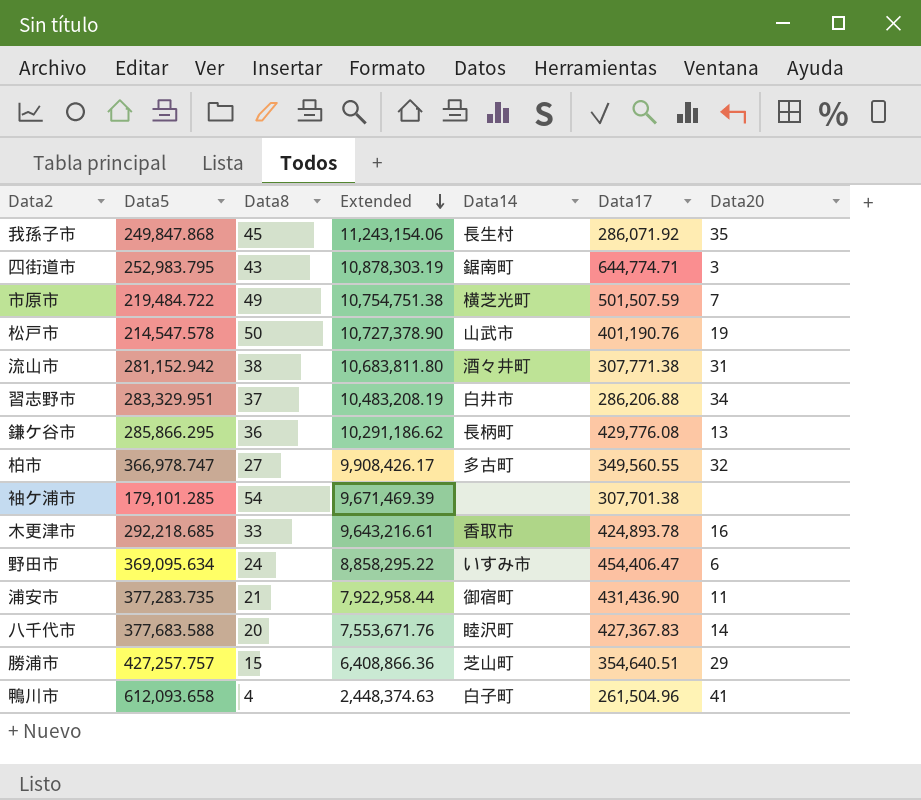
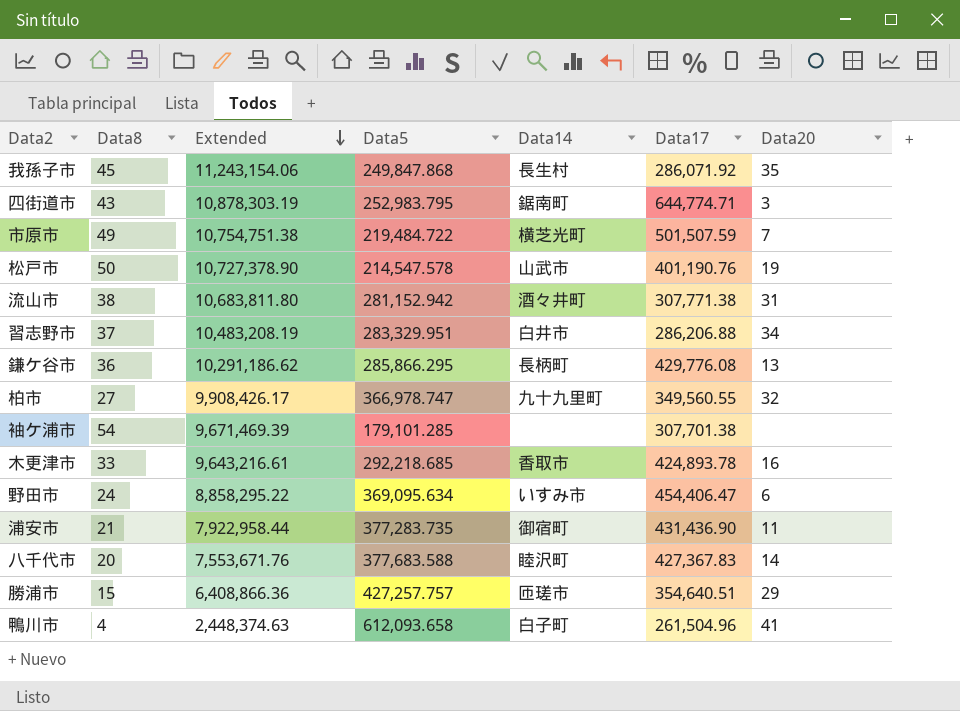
column Data5 | position: 2 -> 4
柏市 | Data14: 多古町 -> 九十九里町
勝浦市 | Data14: 芝山町 -> 匝瑳市

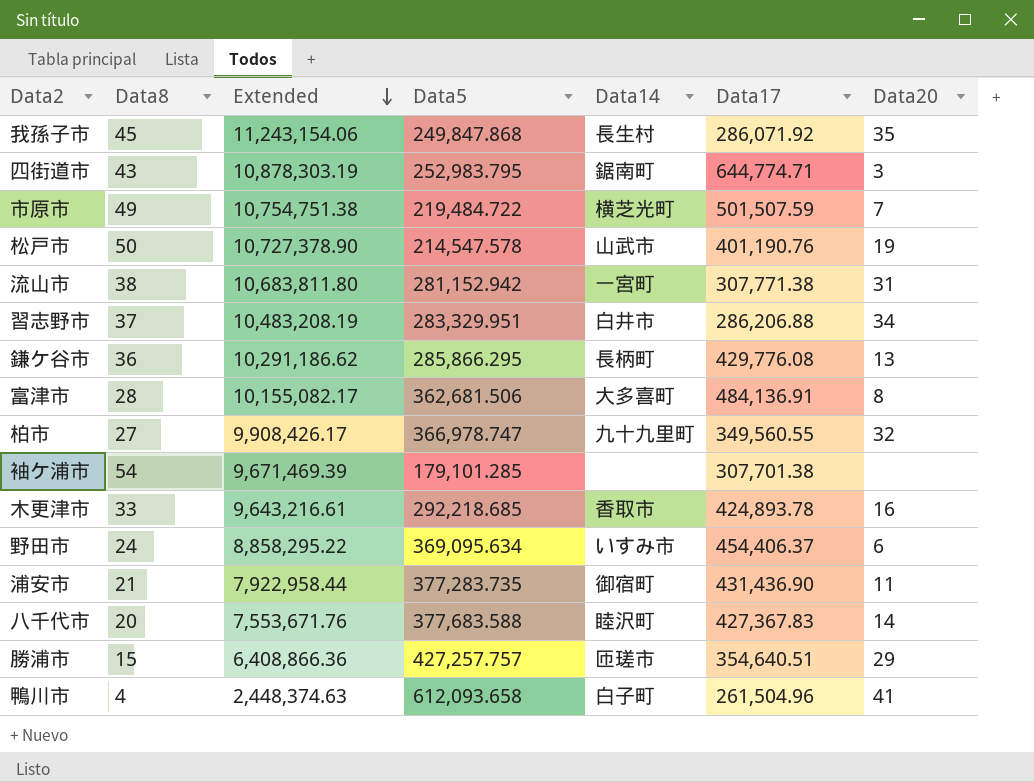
流山市 | Data14: 酒々井町 -> 一宮町
row 富津市: none -> 28 | 10,155,082.17 | 362,681.506 | 大多喜町 | 484,136.91 | 8
野田市 | Data17: 454,406.47 -> 454,406.37

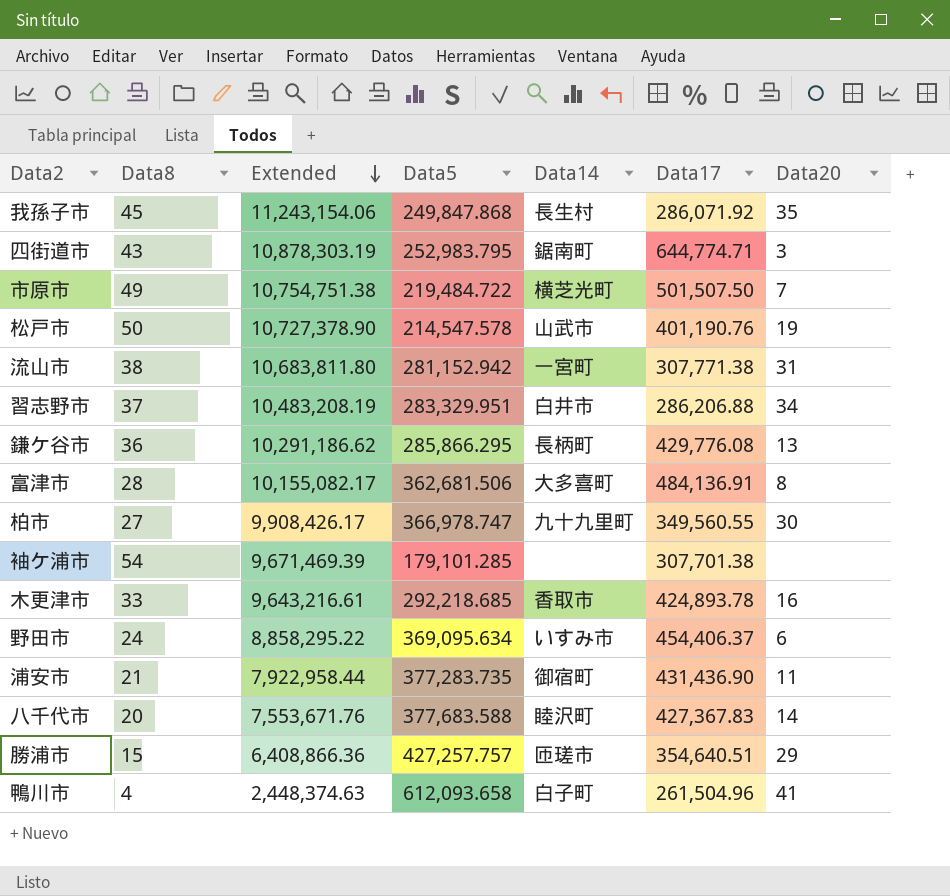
市原市 | Data17: 501,507.59 -> 501,507.50
柏市 | Data20: 32 -> 30

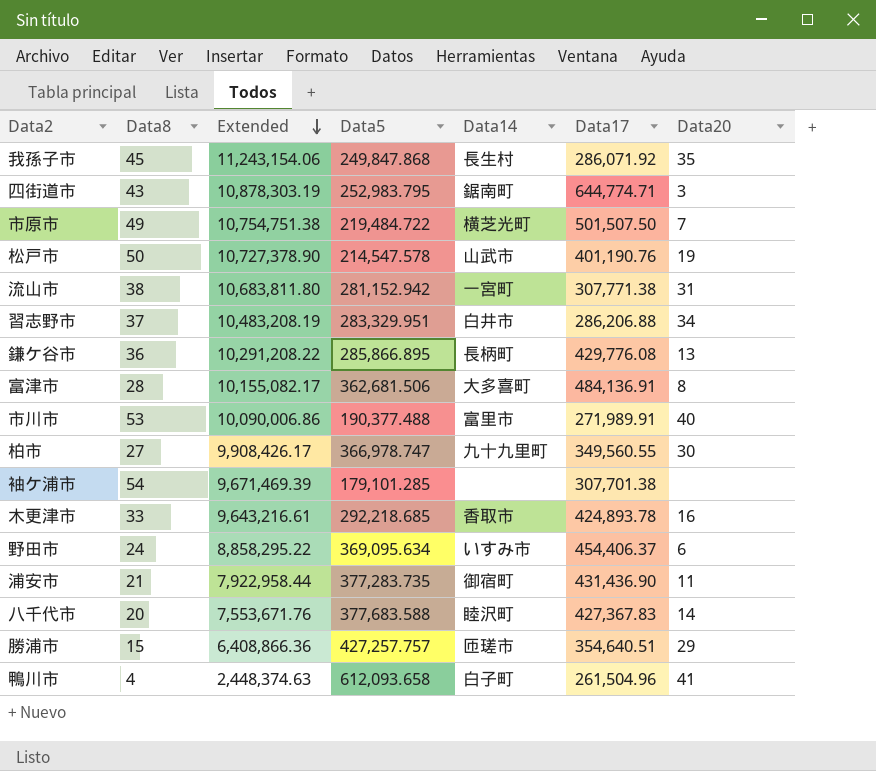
鎌ケ谷市 | Extended: 10,291,186.62 -> 10,291,208.22
鎌ケ谷市 | Data5: 285,866.295 -> 285,866.895
row 市川市: none -> 53 | 10,090,006.86 | 190,377.488 | 富里市 | 271,989.91 | 40

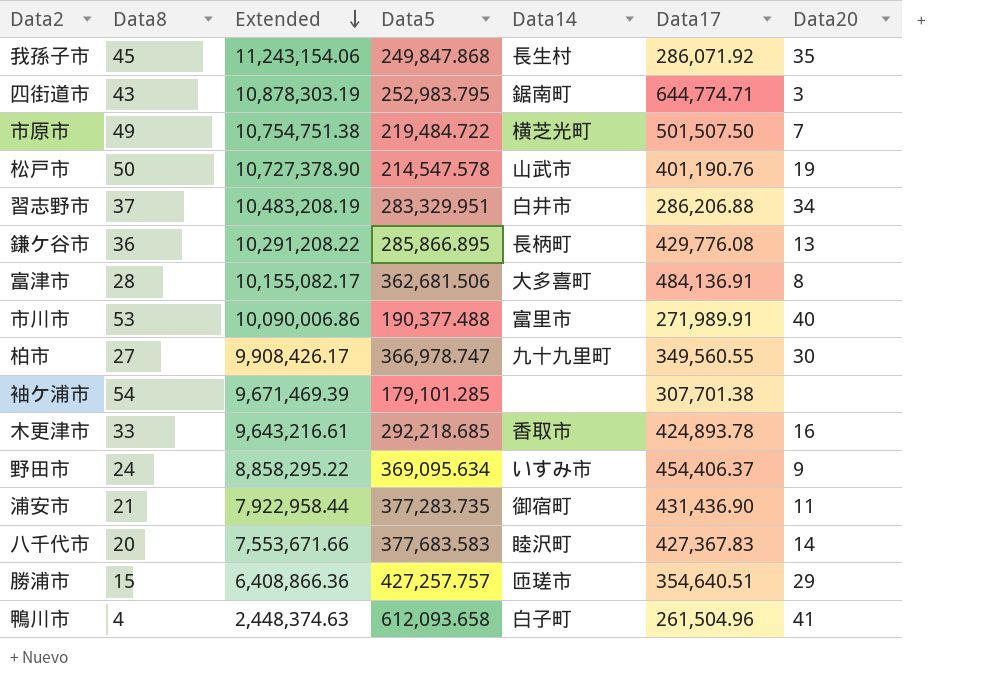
row 流山市: 38 | 10,683,811.80 | 281,152.942 | 一宮町 | 307,771.38 | 31 -> none
野田市 | Data20: 6 -> 9
八千代市 | Extended: 7,553,671.76 -> 7,553,671.66
八千代市 | Data5: 377,683.588 -> 377,683.583

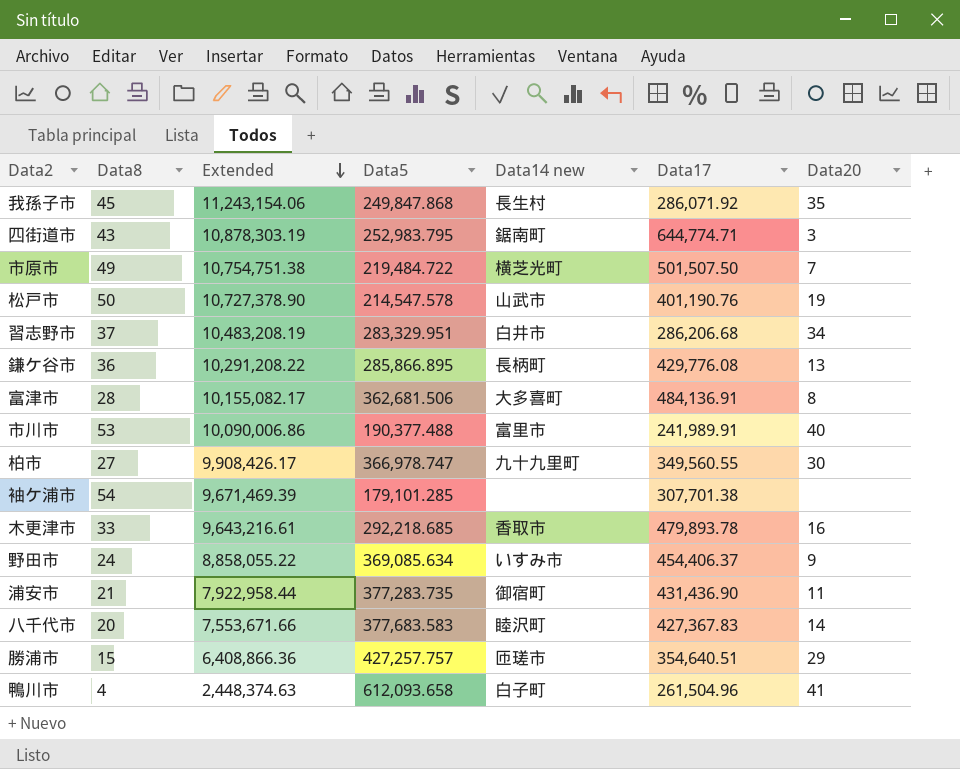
column name: Data14 -> Data14 new
習志野市 | Data17: 286,206.88 -> 286,206.68
市川市 | Data17: 271,989.91 -> 241,989.91
木更津市 | Data17: 424,893.78 -> 479,893.78
野田市 | Extended: 8,858,295.22 -> 8,858,055.22
野田市 | Data5: 369,095.634 -> 369,085.634

